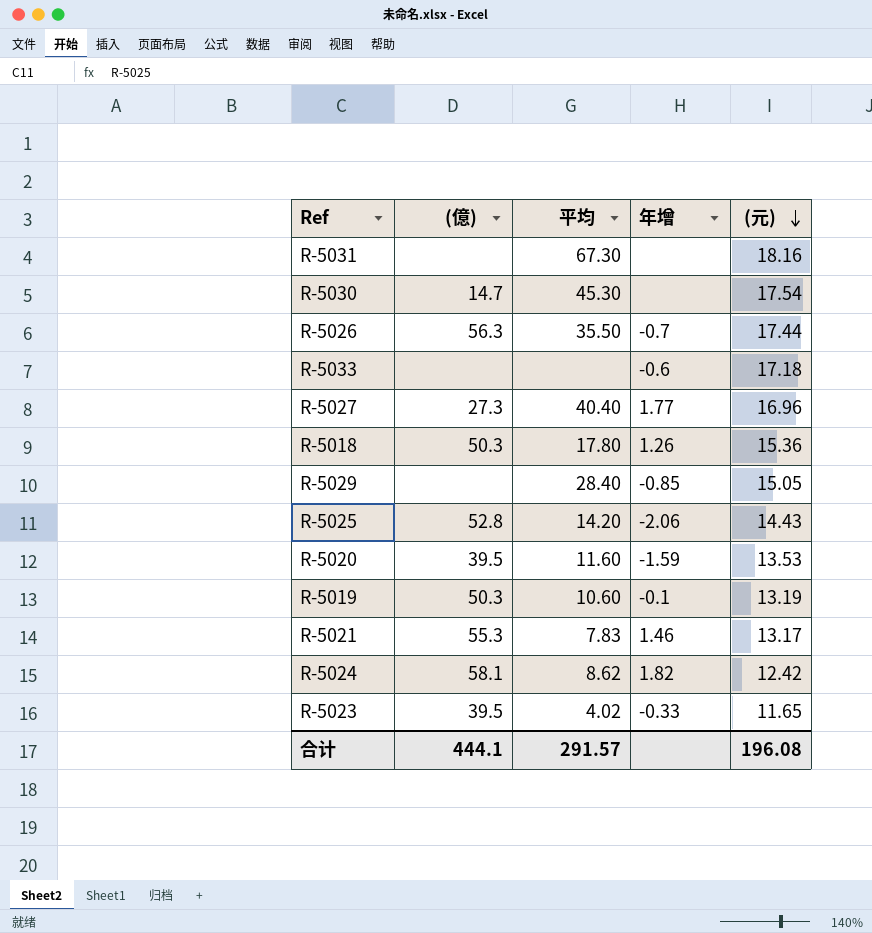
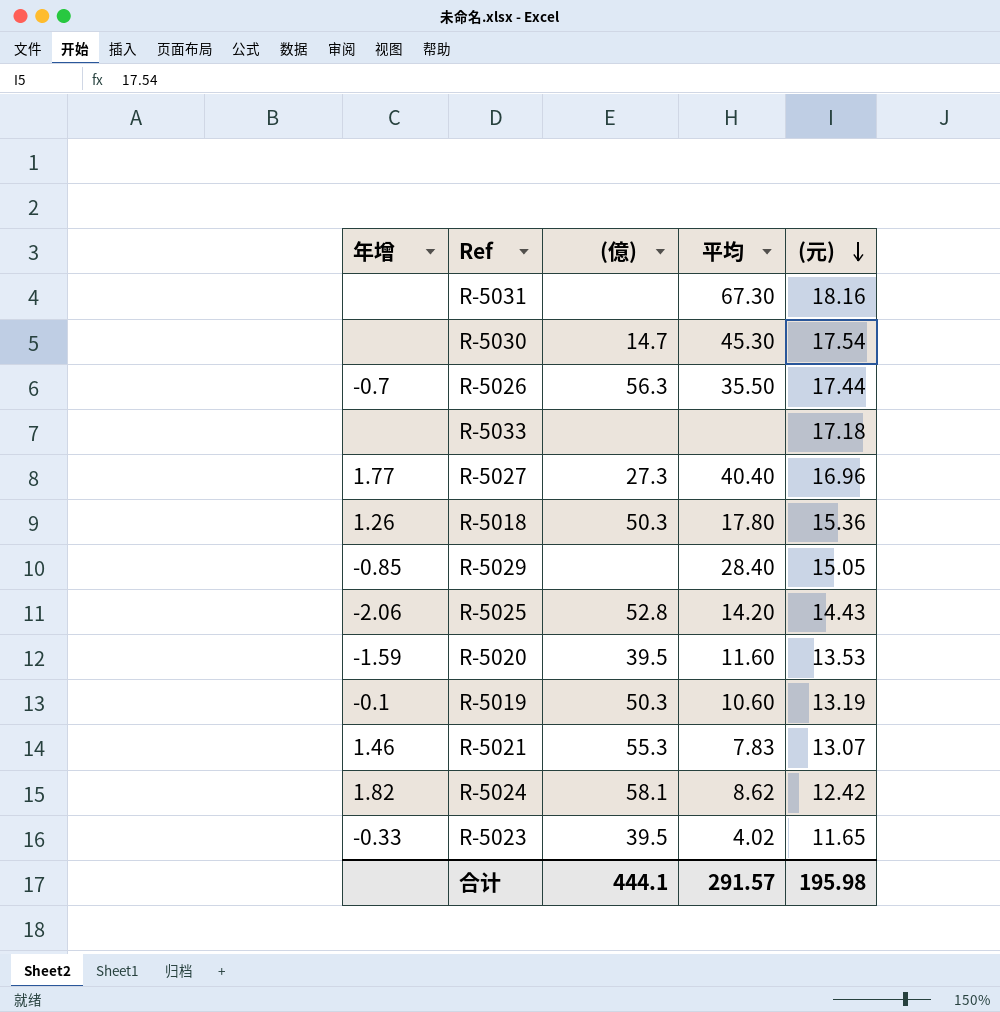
column 年增 | position: 4 -> 1
R-5033 | 年增: -0.6 -> none
R-5021 | (元): 13.17 -> 13.07
合计 | (元): 196.08 -> 195.98

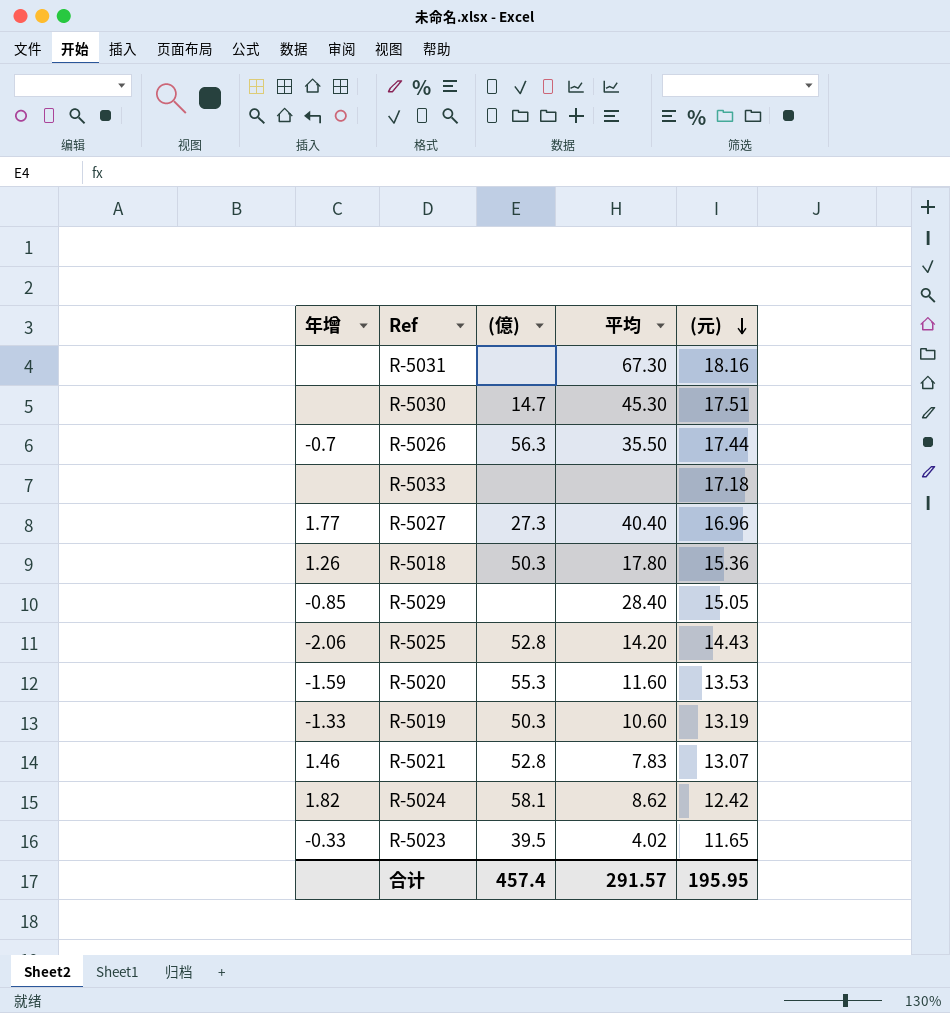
R-5030 | (元): 17.54 -> 17.51
R-5020 | (億): 39.5 -> 55.3
R-5019 | 年增: -0.1 -> -1.33
R-5021 | (億): 55.3 -> 52.8
合计 | (億): 444.1 -> 457.4
合计 | (元): 195.98 -> 195.95

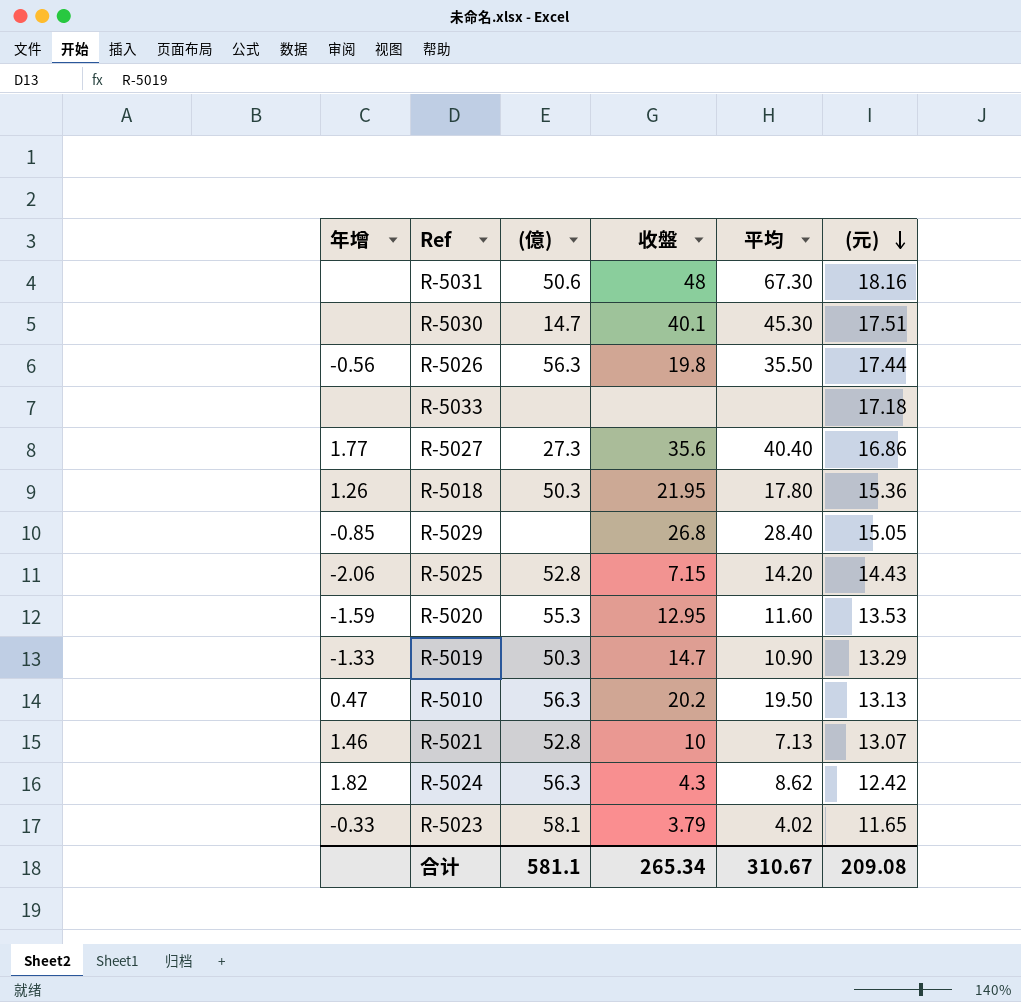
column 收盤 | position: none -> 4
R-5031 | (億): none -> 50.6
R-5026 | 年增: -0.7 -> -0.56
R-5027 | (元): 16.96 -> 16.86
R-5019 | 平均: 10.60 -> 10.90
R-5019 | (元): 13.19 -> 13.29
row R-5010: none -> 0.47 | 56.3 | 20.2 | 19.50 | 13.13
R-5021 | 平均: 7.83 -> 7.13
R-5024 | (億): 58.1 -> 56.3
R-5023 | (億): 39.5 -> 58.1
合计 | (億): 457.4 -> 581.1
合计 | 平均: 291.57 -> 310.67
合计 | (元): 195.95 -> 209.08

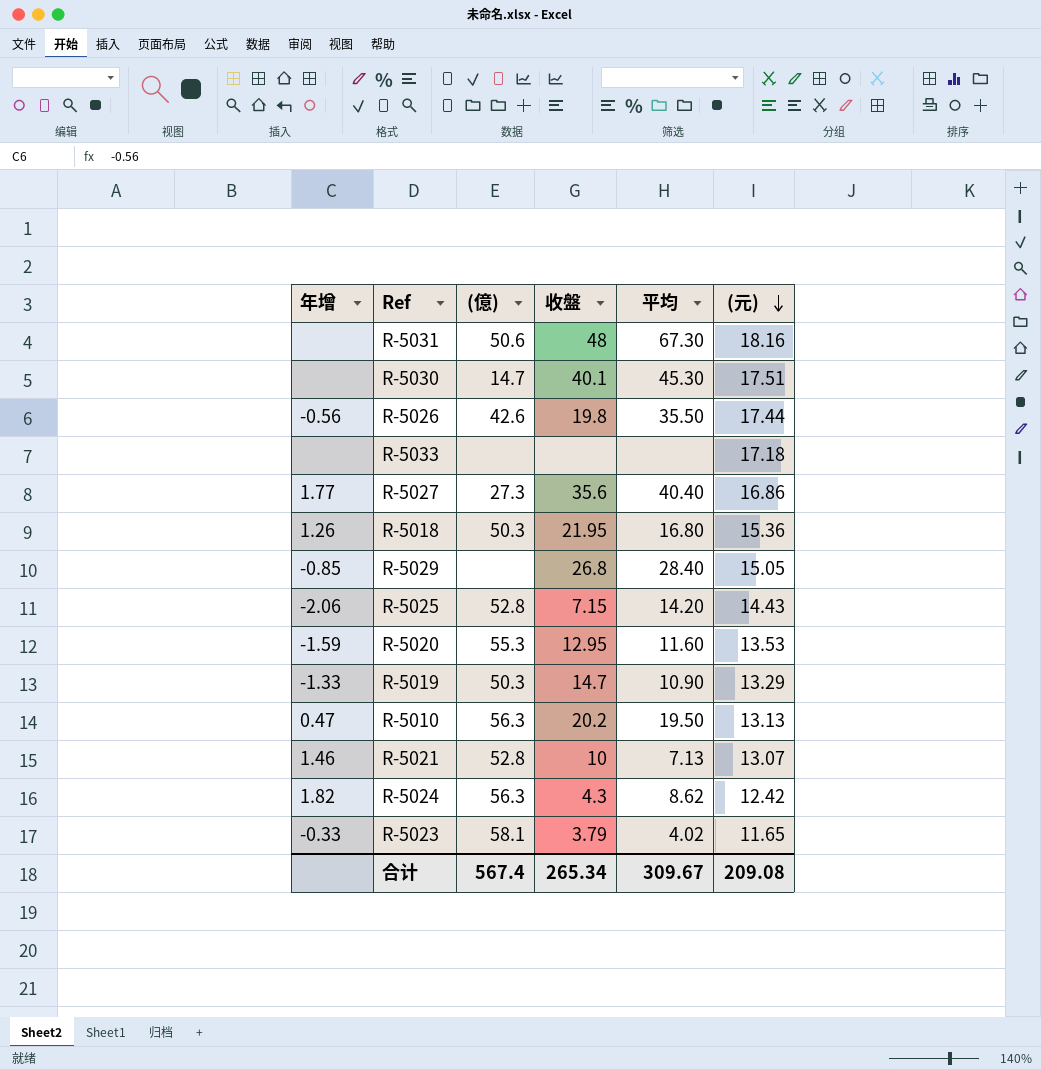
R-5026 | (億): 56.3 -> 42.6
R-5018 | 平均: 17.80 -> 16.80
合计 | (億): 581.1 -> 567.4
合计 | 平均: 310.67 -> 309.67

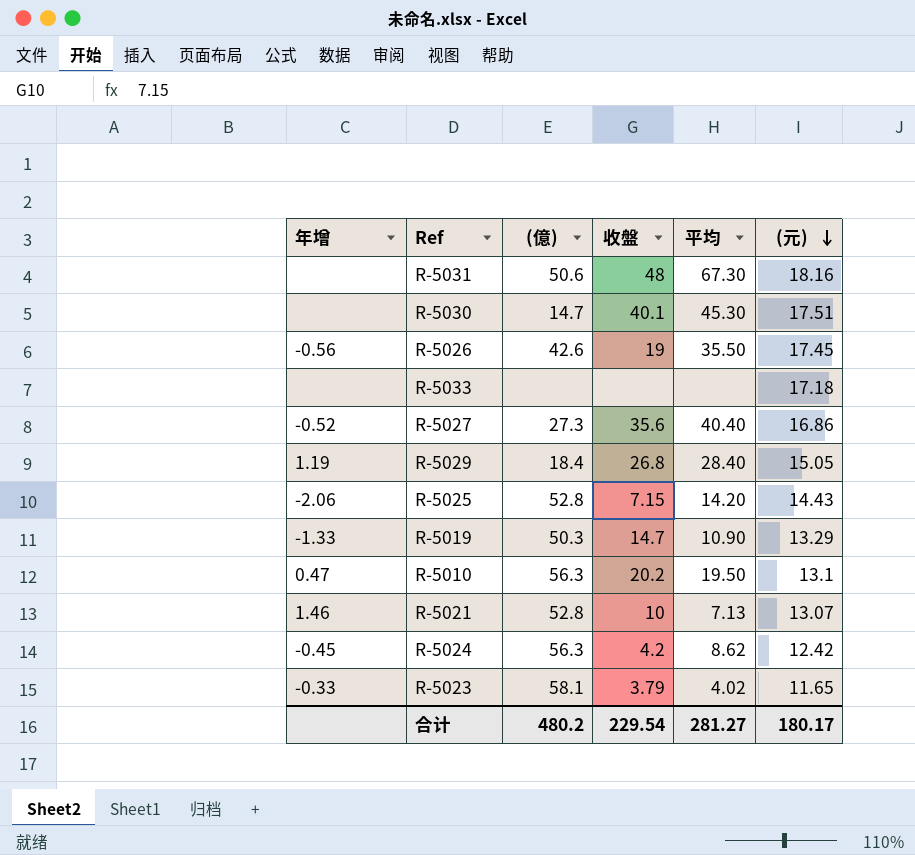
row R-5018: 1.26 | 50.3 | 21.95 | 16.80 | 15.36 -> none
row R-5020: -1.59 | 55.3 | 12.95 | 11.60 | 13.53 -> none
R-5026 | 收盤: 19.8 -> 19
R-5026 | (元): 17.44 -> 17.45
R-5027 | 年增: 1.77 -> -0.52
R-5029 | 年增: -0.85 -> 1.19
R-5029 | (億): none -> 18.4
R-5010 | (元): 13.13 -> 13.1
R-5024 | 年增: 1.82 -> -0.45
R-5024 | 收盤: 4.3 -> 4.2
合计 | (億): 567.4 -> 480.2
合计 | 收盤: 265.34 -> 229.54
合计 | 平均: 309.67 -> 281.27
合计 | (元): 209.08 -> 180.17

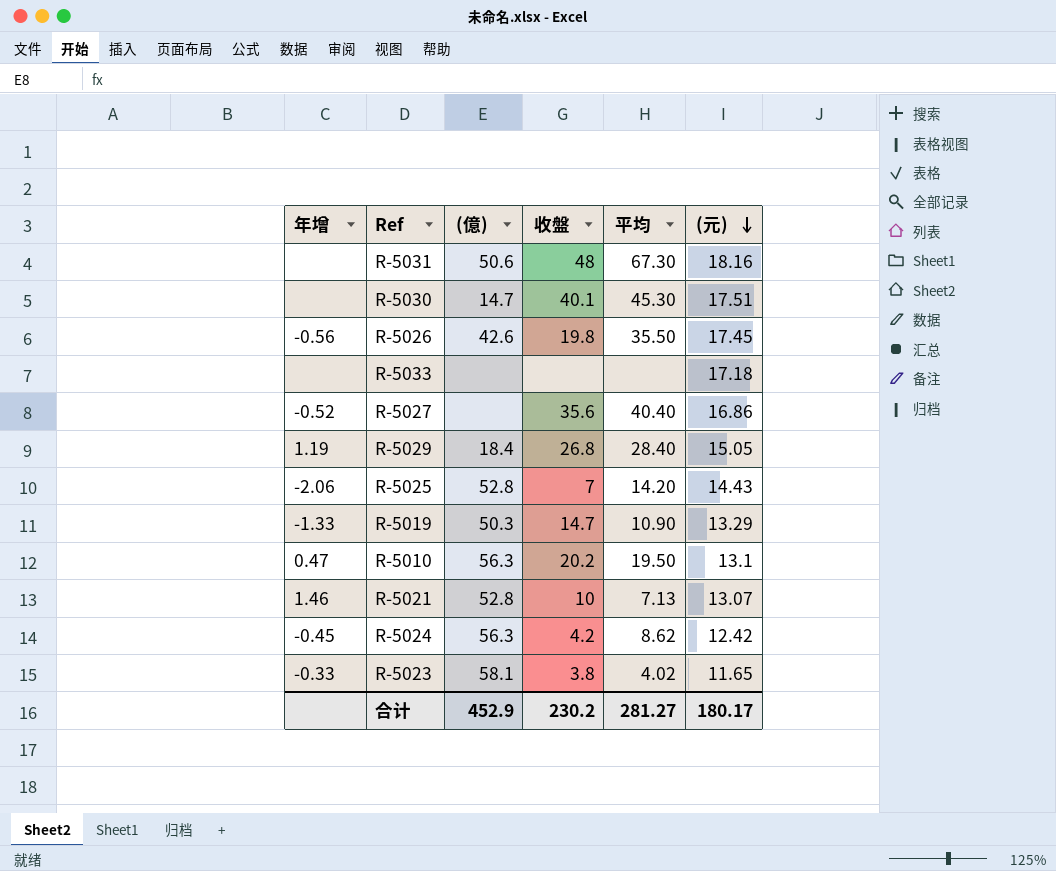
R-5026 | 收盤: 19 -> 19.8
R-5027 | (億): 27.3 -> none
R-5025 | 收盤: 7.15 -> 7
R-5023 | 收盤: 3.79 -> 3.8
合计 | (億): 480.2 -> 452.9
合计 | 收盤: 229.54 -> 230.2

